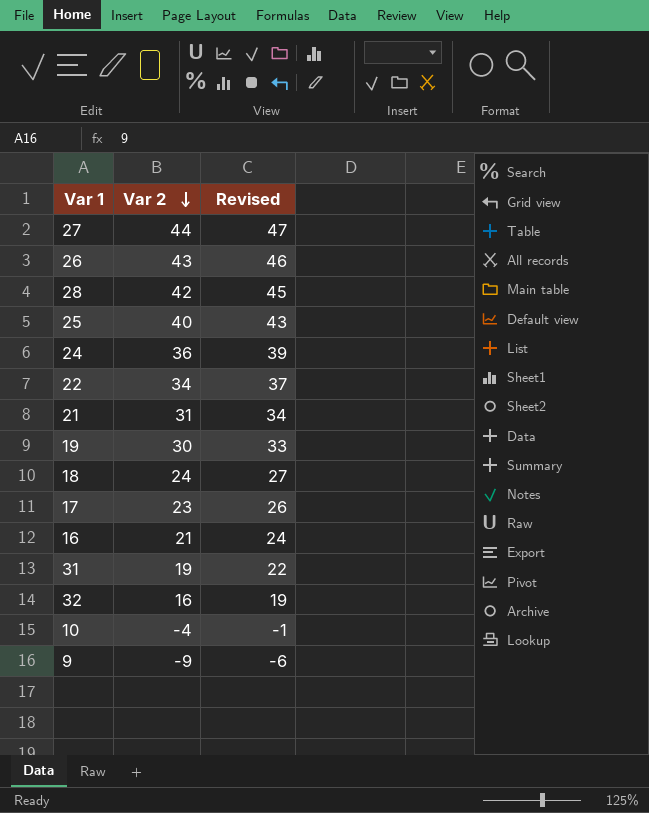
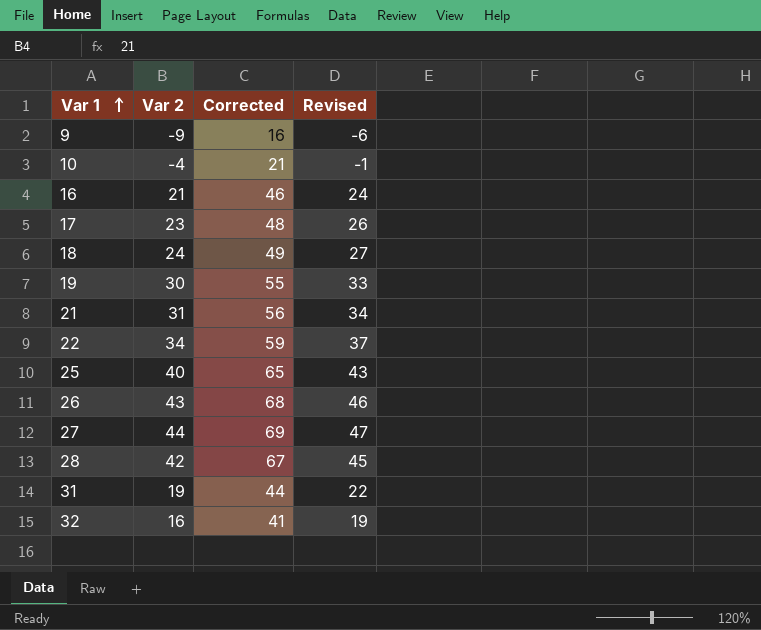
row order: Var 2 descending -> Var 1 ascending
column Corrected | formula: none -> [Var 2] + 25
row 24: 36 | 39 -> none

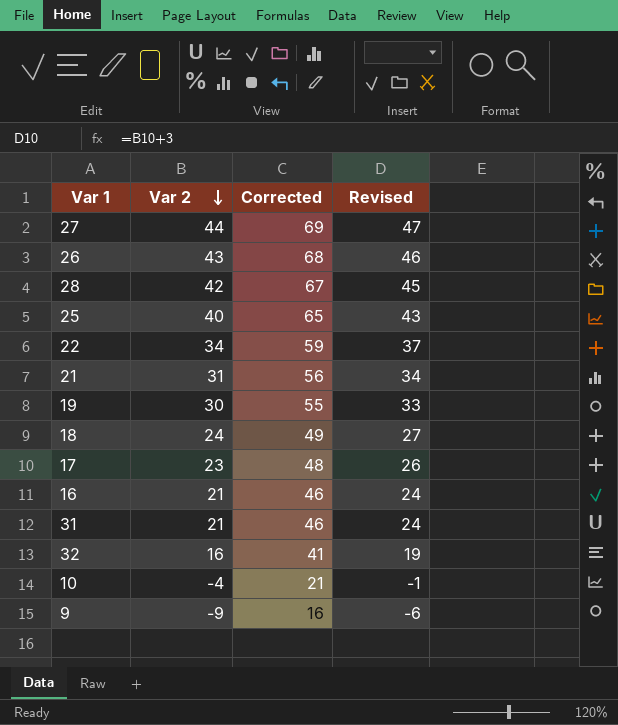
row order: Var 1 ascending -> Var 2 descending
31 | Var 2: 19 -> 21
31 | Corrected: 44 -> 46
31 | Revised: 22 -> 24

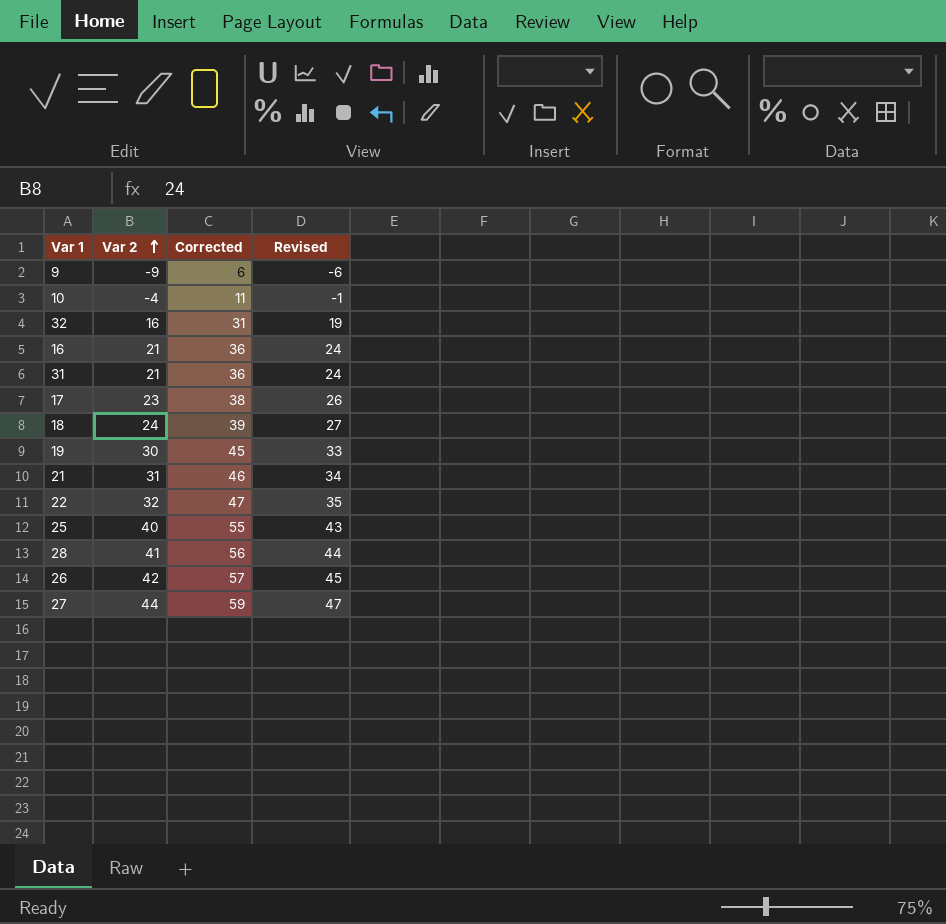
row order: Var 2 descending -> Var 2 ascending
column Corrected | formula: [Var 2] + 25 -> [Var 2] + 15
22 | Var 2: 34 -> 32
22 | Revised: 37 -> 35
28 | Var 2: 42 -> 41
28 | Revised: 45 -> 44
26 | Var 2: 43 -> 42
26 | Revised: 46 -> 45

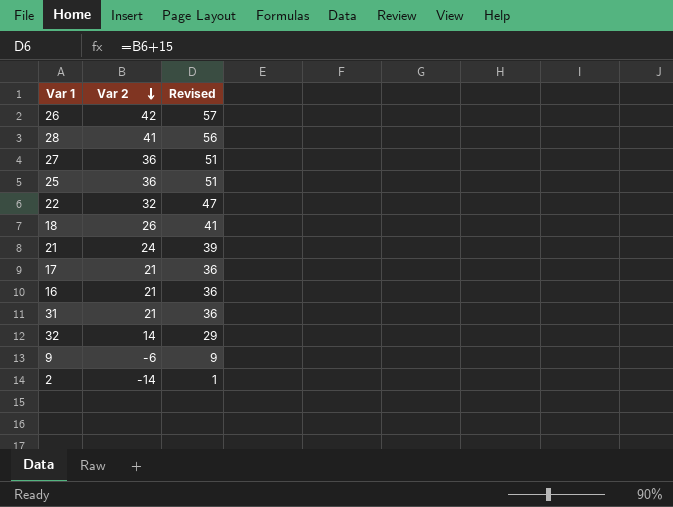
row order: Var 2 ascending -> Var 2 descending
column Corrected | formula: [Var 2] + 15 -> none
column Revised | formula: [Var 2] + 3 -> [Var 2] + 15
row 10: -4 | 11 | -1 -> none
row 19: 30 | 45 | 33 -> none
27 | Var 2: 44 -> 36
25 | Var 2: 40 -> 36
18 | Var 2: 24 -> 26
21 | Var 2: 31 -> 24
17 | Var 2: 23 -> 21
32 | Var 2: 16 -> 14
9 | Var 2: -9 -> -6
row 2: none -> -14 | 1

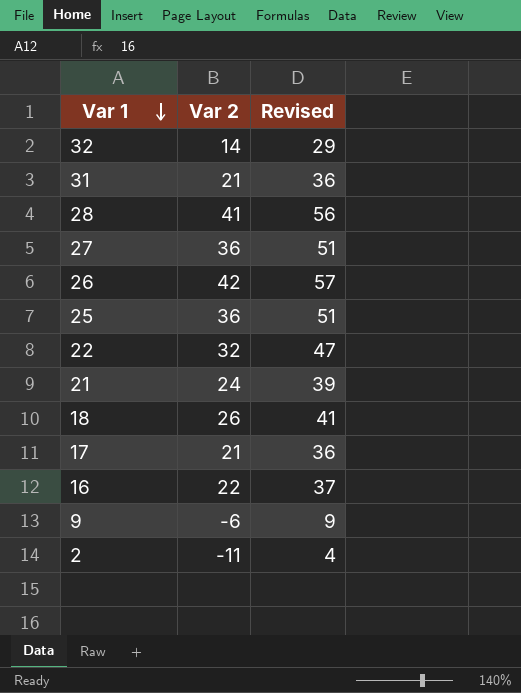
row order: Var 2 descending -> Var 1 descending
16 | Var 2: 21 -> 22
16 | Revised: 36 -> 37
2 | Var 2: -14 -> -11
2 | Revised: 1 -> 4

